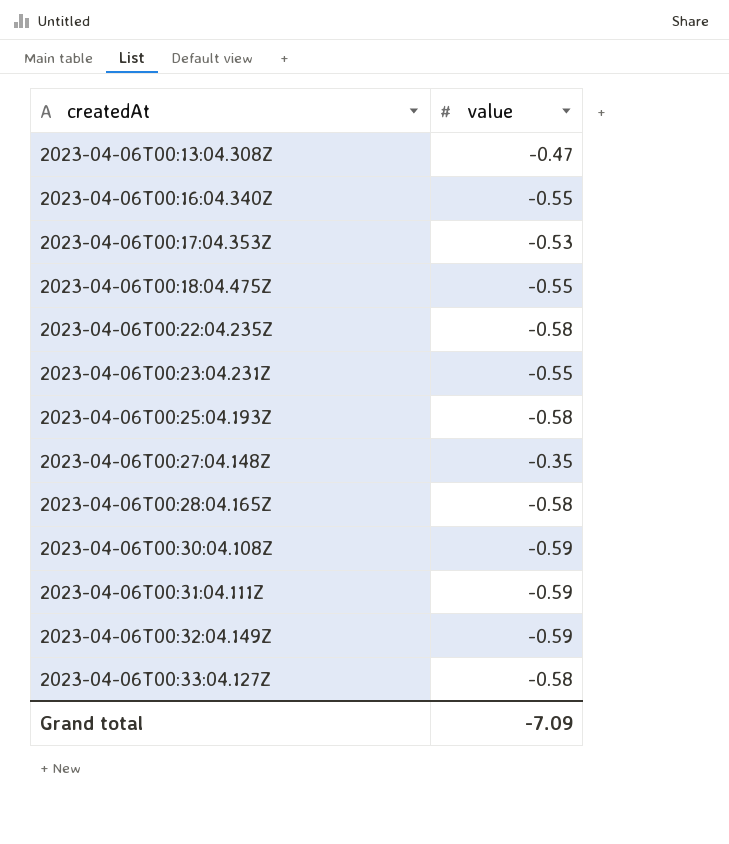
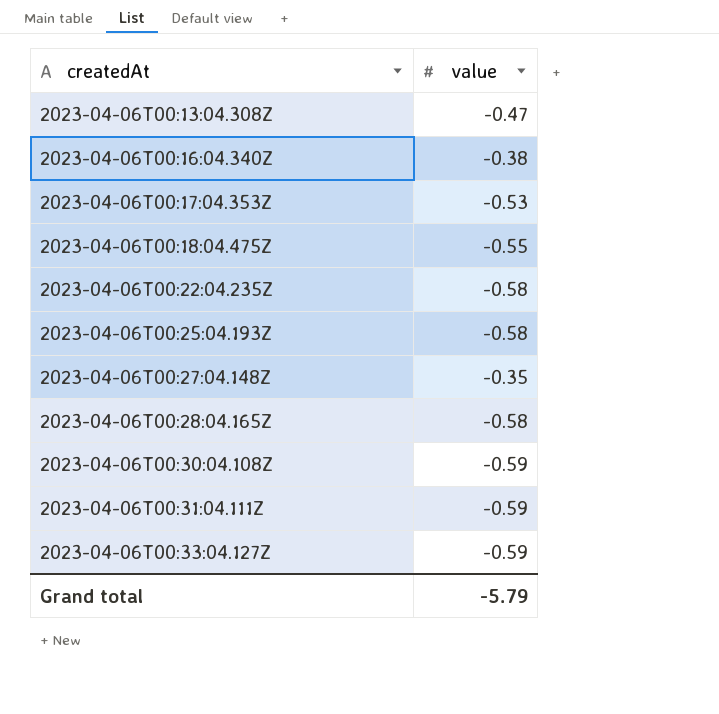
row 2023-04-06T00:23:04.231Z: -0.55 -> none
row 2023-04-06T00:32:04.149Z: -0.59 -> none
2023-04-06T00:16:04.340Z | value: -0.55 -> -0.38
2023-04-06T00:33:04.127Z | value: -0.58 -> -0.59
Grand total | value: -7.09 -> -5.79

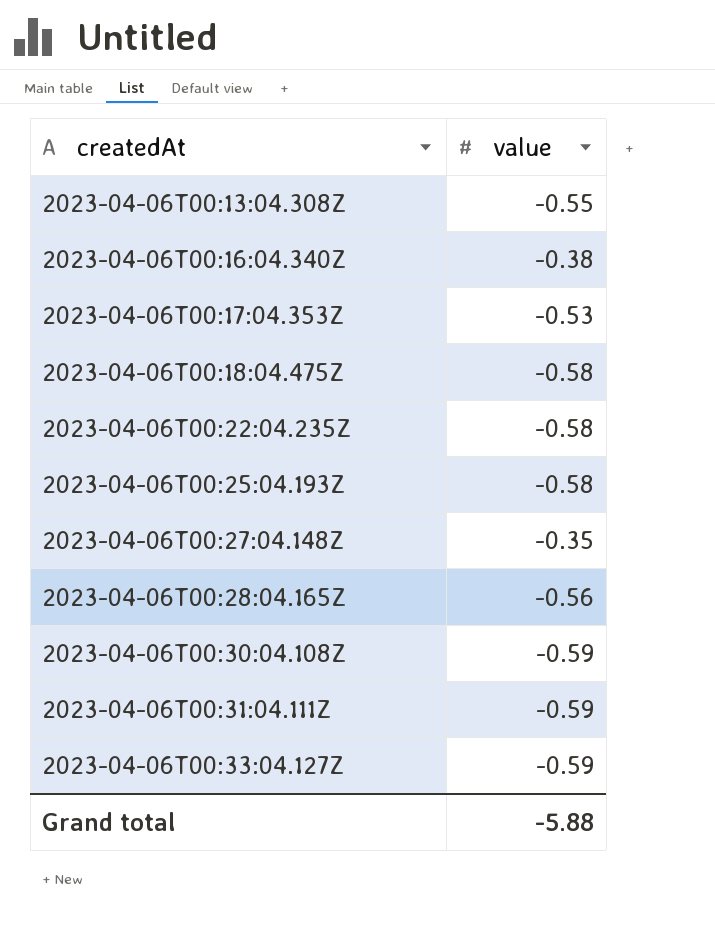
2023-04-06T00:13:04.308Z | value: -0.47 -> -0.55
2023-04-06T00:18:04.475Z | value: -0.55 -> -0.58
2023-04-06T00:28:04.165Z | value: -0.58 -> -0.56
Grand total | value: -5.79 -> -5.88

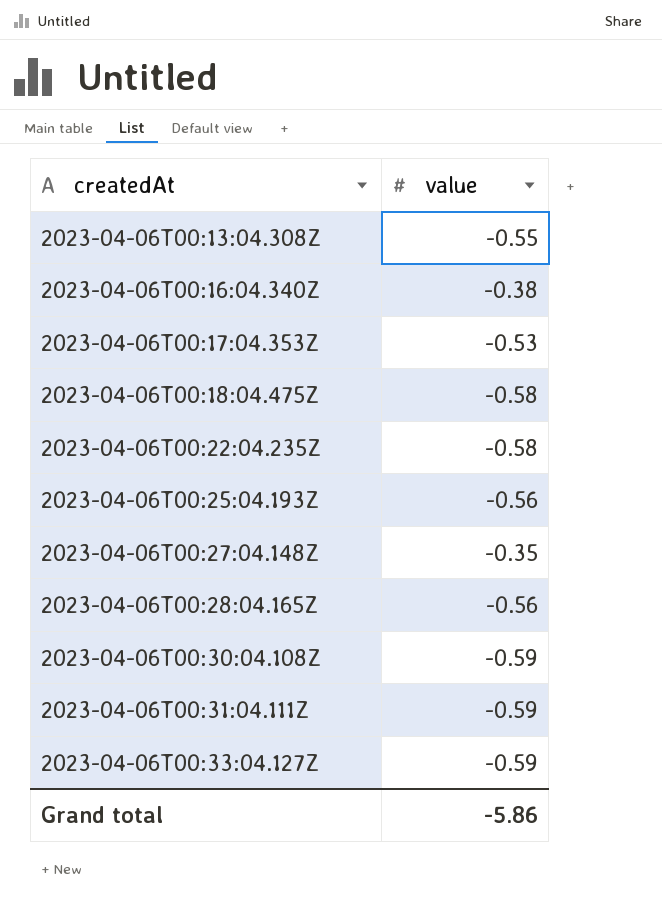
2023-04-06T00:25:04.193Z | value: -0.58 -> -0.56
Grand total | value: -5.88 -> -5.86

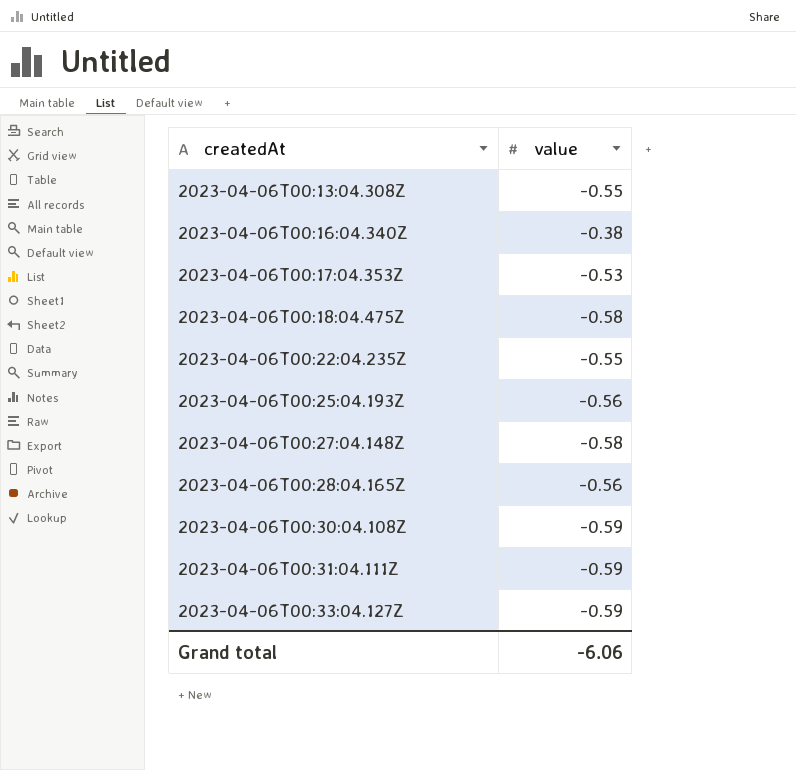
2023-04-06T00:22:04.235Z | value: -0.58 -> -0.55
2023-04-06T00:27:04.148Z | value: -0.35 -> -0.58
Grand total | value: -5.86 -> -6.06

